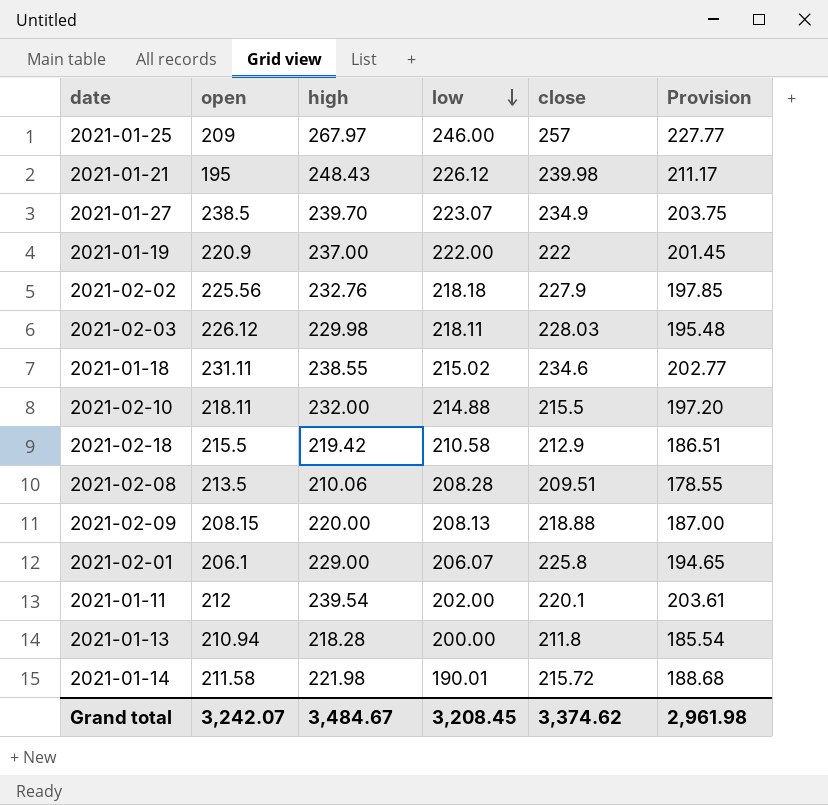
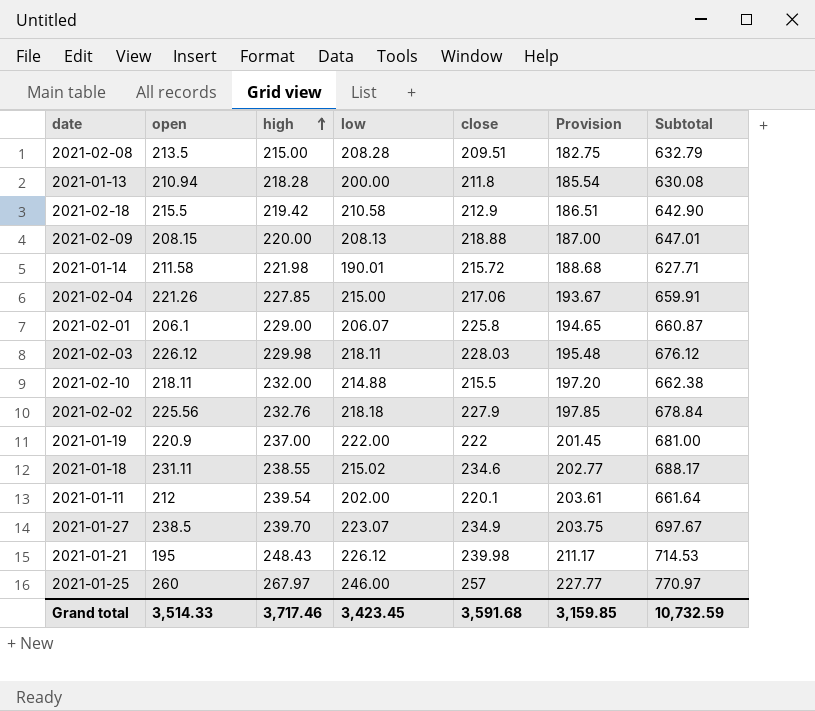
row order: low descending -> high ascending
column Subtotal | formula: none -> [high] + [low] + [close]
2021-02-08 | high: 210.06 -> 215.00
2021-02-08 | Provision: 178.55 -> 182.75
row 2021-02-04: none -> 221.26 | 227.85 | 215.00 | 217.06 | 193.67 | 659.91
2021-01-25 | open: 209 -> 260
Grand total | open: 3,242.07 -> 3,514.33
Grand total | high: 3,484.67 -> 3,717.46
Grand total | low: 3,208.45 -> 3,423.45
Grand total | close: 3,374.62 -> 3,591.68
Grand total | Provision: 2,961.98 -> 3,159.85

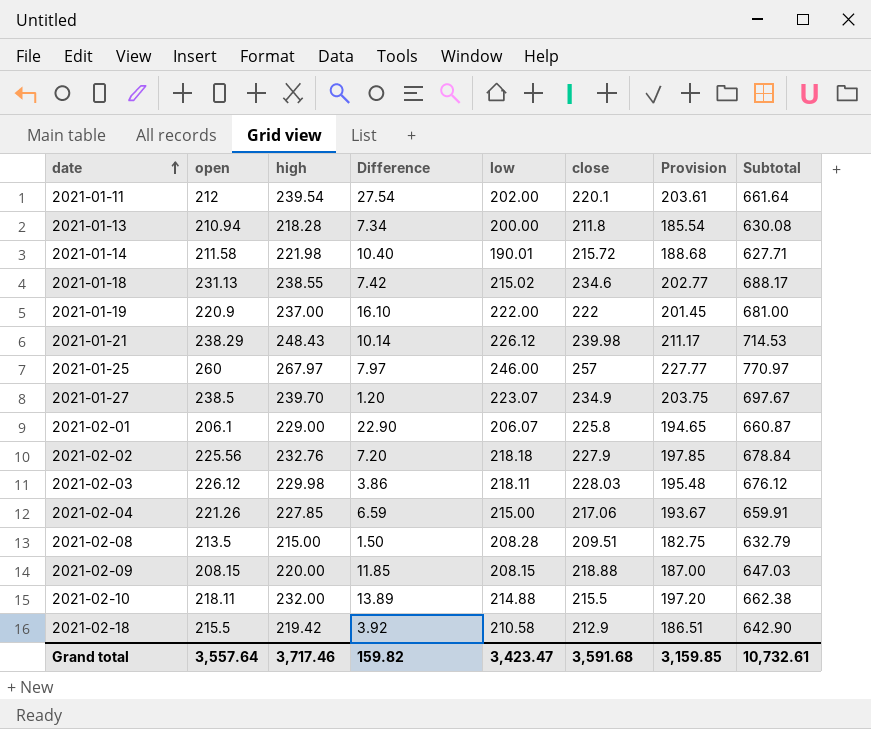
row order: high ascending -> date ascending
column Difference | formula: none -> [high] - [open]
2021-01-18 | open: 231.11 -> 231.13
2021-01-21 | open: 195 -> 238.29
2021-02-09 | low: 208.13 -> 208.15
2021-02-09 | Subtotal: 647.01 -> 647.03
Grand total | open: 3,514.33 -> 3,557.64
Grand total | low: 3,423.45 -> 3,423.47
Grand total | Subtotal: 10,732.59 -> 10,732.61

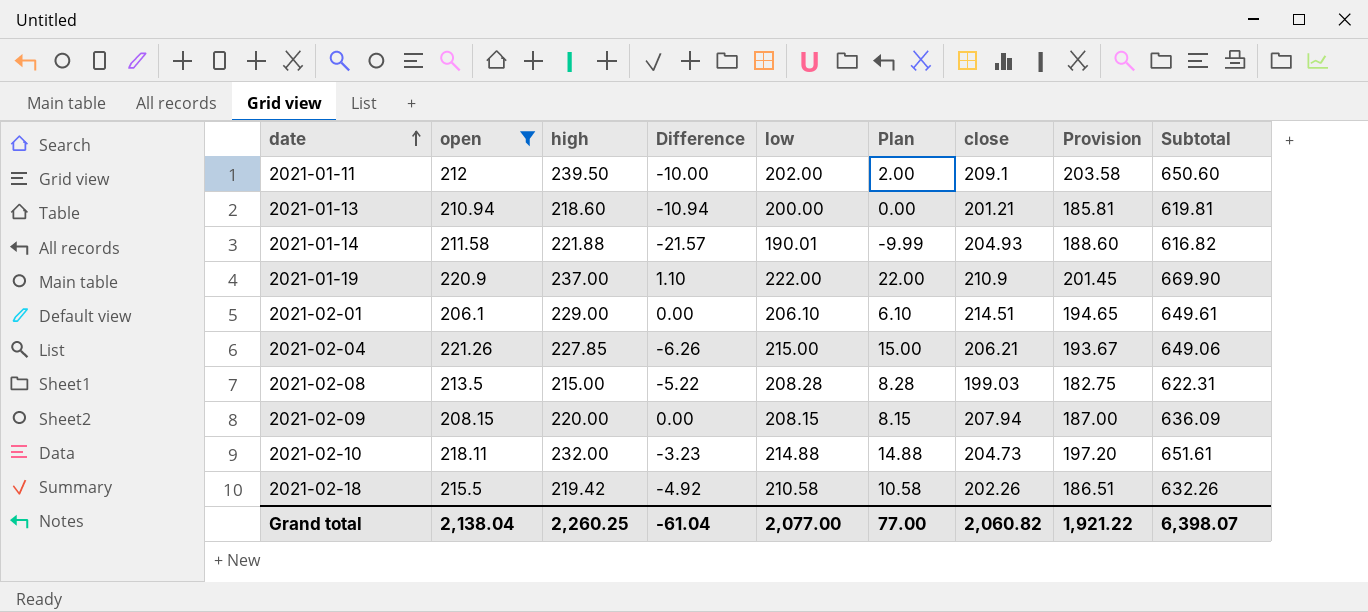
filter: none -> open <= 221.26
column Difference | formula: [high] - [open] -> [low] - [open]
column Plan | formula: none -> [low] - 200
2021-01-11 | high: 239.54 -> 239.50
2021-01-11 | close: 220.1 -> 209.1
2021-01-11 | Provision: 203.61 -> 203.58
2021-01-11 | Subtotal: 661.64 -> 650.60
2021-01-13 | high: 218.28 -> 218.60
2021-01-13 | close: 211.8 -> 201.21
2021-01-13 | Provision: 185.54 -> 185.81
2021-01-13 | Subtotal: 630.08 -> 619.81
2021-01-14 | high: 221.98 -> 221.88
2021-01-14 | close: 215.72 -> 204.93
2021-01-14 | Provision: 188.68 -> 188.60
2021-01-14 | Subtotal: 627.71 -> 616.82
2021-01-19 | close: 222 -> 210.9
2021-01-19 | Subtotal: 681.00 -> 669.90
2021-02-01 | low: 206.07 -> 206.10
2021-02-01 | close: 225.8 -> 214.51
2021-02-01 | Subtotal: 660.87 -> 649.61
2021-02-04 | close: 217.06 -> 206.21
2021-02-04 | Subtotal: 659.91 -> 649.06
2021-02-08 | close: 209.51 -> 199.03
2021-02-08 | Subtotal: 632.79 -> 622.31
2021-02-09 | close: 218.88 -> 207.94
2021-02-09 | Subtotal: 647.03 -> 636.09
2021-02-10 | close: 215.5 -> 204.73
2021-02-10 | Subtotal: 662.38 -> 651.61
2021-02-18 | close: 212.9 -> 202.26
2021-02-18 | Subtotal: 642.90 -> 632.26
Grand total | open: 3,557.64 -> 2,138.04
Grand total | high: 3,717.46 -> 2,260.25
Grand total | Difference: 159.82 -> -61.04
Grand total | low: 3,423.47 -> 2,077.00
Grand total | close: 3,591.68 -> 2,060.82
Grand total | Provision: 3,159.85 -> 1,921.22
Grand total | Subtotal: 10,732.61 -> 6,398.07

